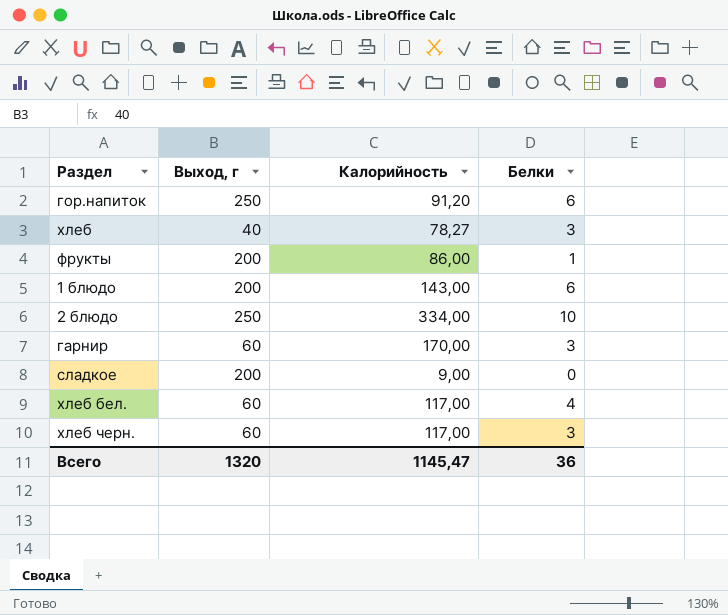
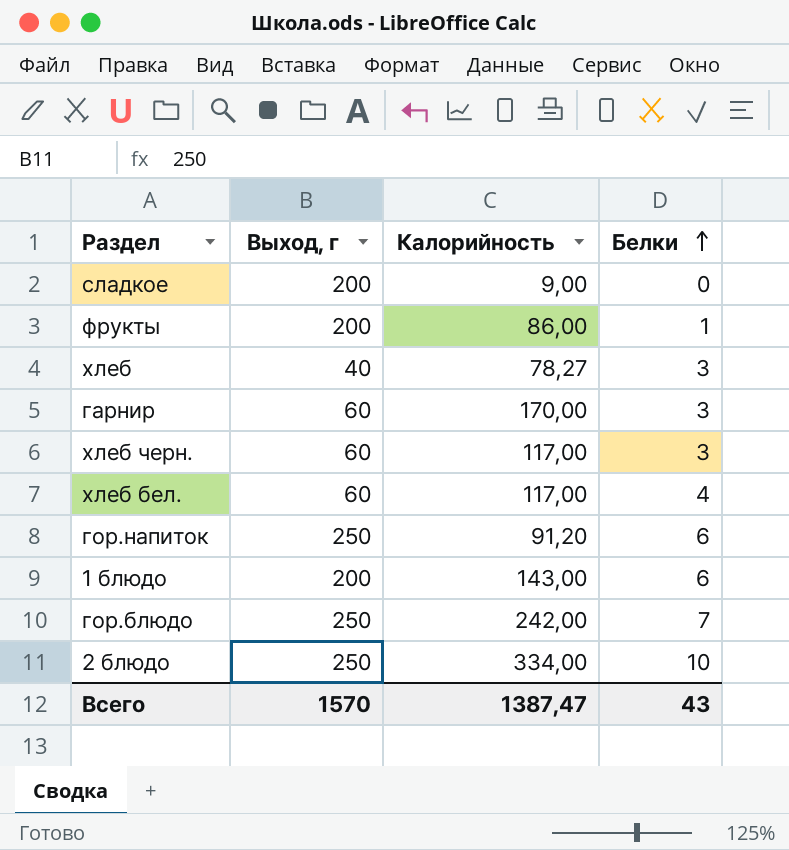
row order: none -> Белки ascending
row гор.блюдо: none -> 250 | 242,00 | 7
Всего | Выход, г: 1320 -> 1570
Всего | Калорийность: 1145,47 -> 1387,47
Всего | Белки: 36 -> 43

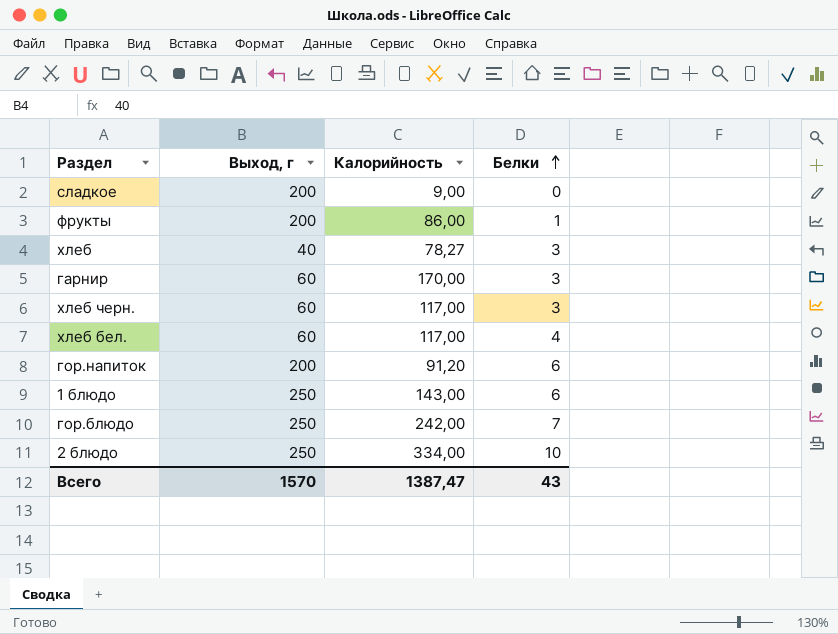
гор.напиток | Выход, г: 250 -> 200
1 блюдо | Выход, г: 200 -> 250

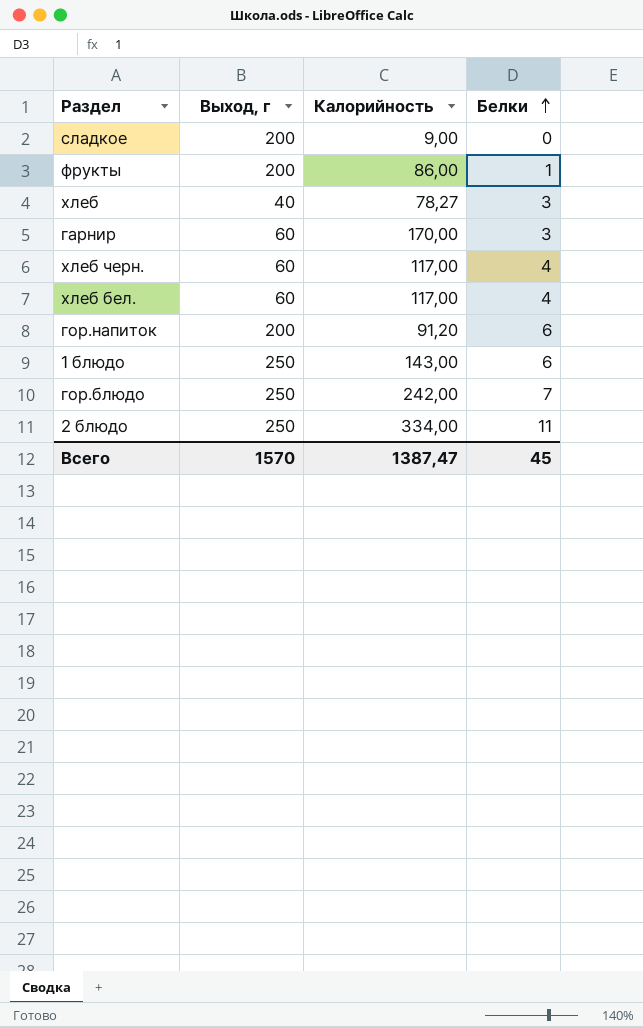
хлеб черн. | Белки: 3 -> 4
2 блюдо | Белки: 10 -> 11
Всего | Белки: 43 -> 45

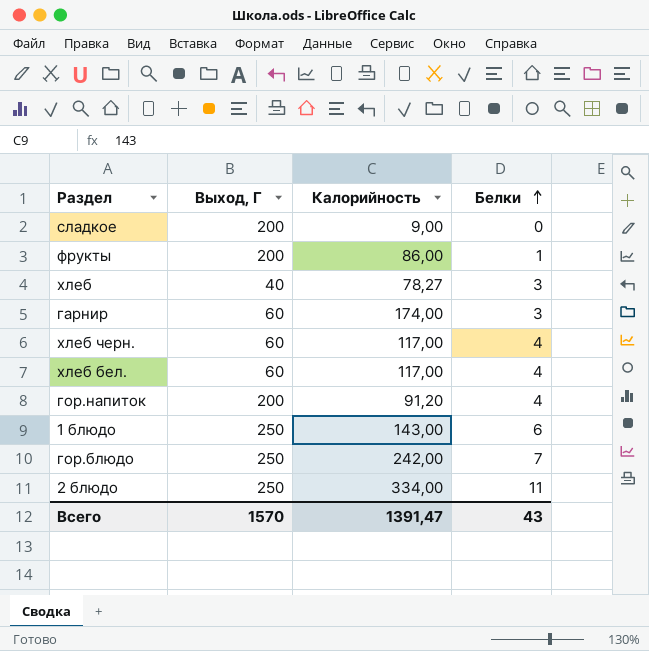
column name: Выход, г -> Выход, Г
гарнир | Калорийность: 170,00 -> 174,00
гор.напиток | Белки: 6 -> 4
Всего | Калорийность: 1387,47 -> 1391,47
Всего | Белки: 45 -> 43

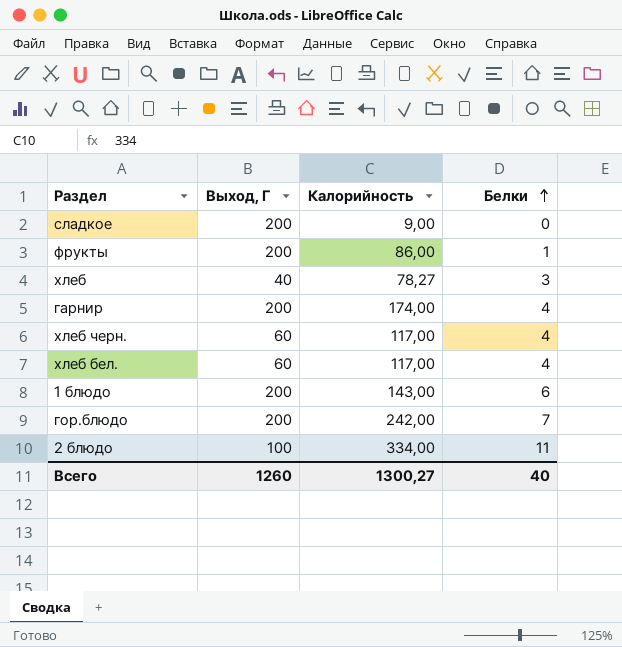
row гор.напиток: 200 | 91,20 | 4 -> none
гарнир | Выход, Г: 60 -> 200
гарнир | Белки: 3 -> 4
1 блюдо | Выход, Г: 250 -> 200
гор.блюдо | Выход, Г: 250 -> 200
2 блюдо | Выход, Г: 250 -> 100
Всего | Выход, Г: 1570 -> 1260
Всего | Калорийность: 1391,47 -> 1300,27
Всего | Белки: 43 -> 40

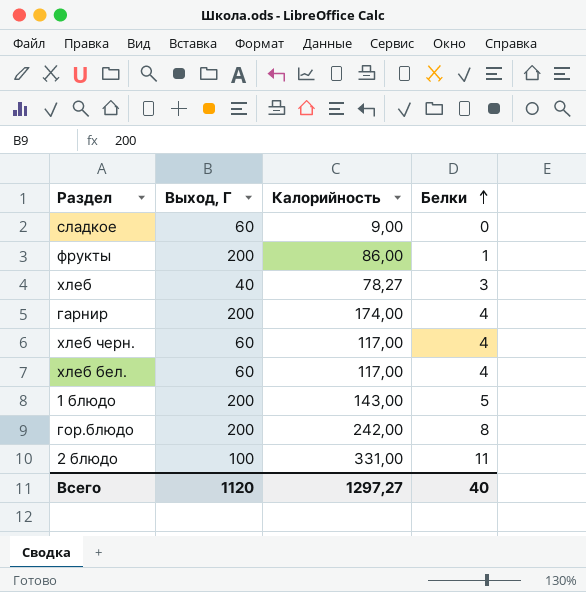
сладкое | Выход, Г: 200 -> 60
1 блюдо | Белки: 6 -> 5
гор.блюдо | Белки: 7 -> 8
2 блюдо | Калорийность: 334,00 -> 331,00
Всего | Выход, Г: 1260 -> 1120
Всего | Калорийность: 1300,27 -> 1297,27

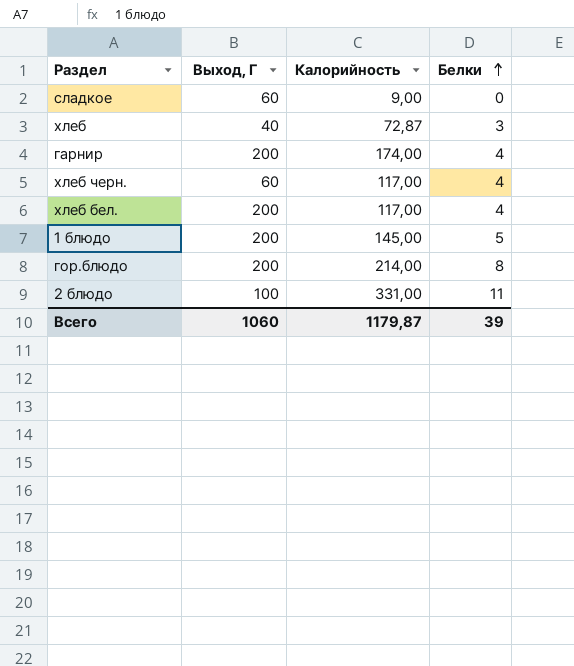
row фрукты: 200 | 86,00 | 1 -> none
хлеб | Калорийность: 78,27 -> 72,87
хлеб бел. | Выход, Г: 60 -> 200
1 блюдо | Калорийность: 143,00 -> 145,00
гор.блюдо | Калорийность: 242,00 -> 214,00
Всего | Выход, Г: 1120 -> 1060
Всего | Калорийность: 1297,27 -> 1179,87
Всего | Белки: 40 -> 39

